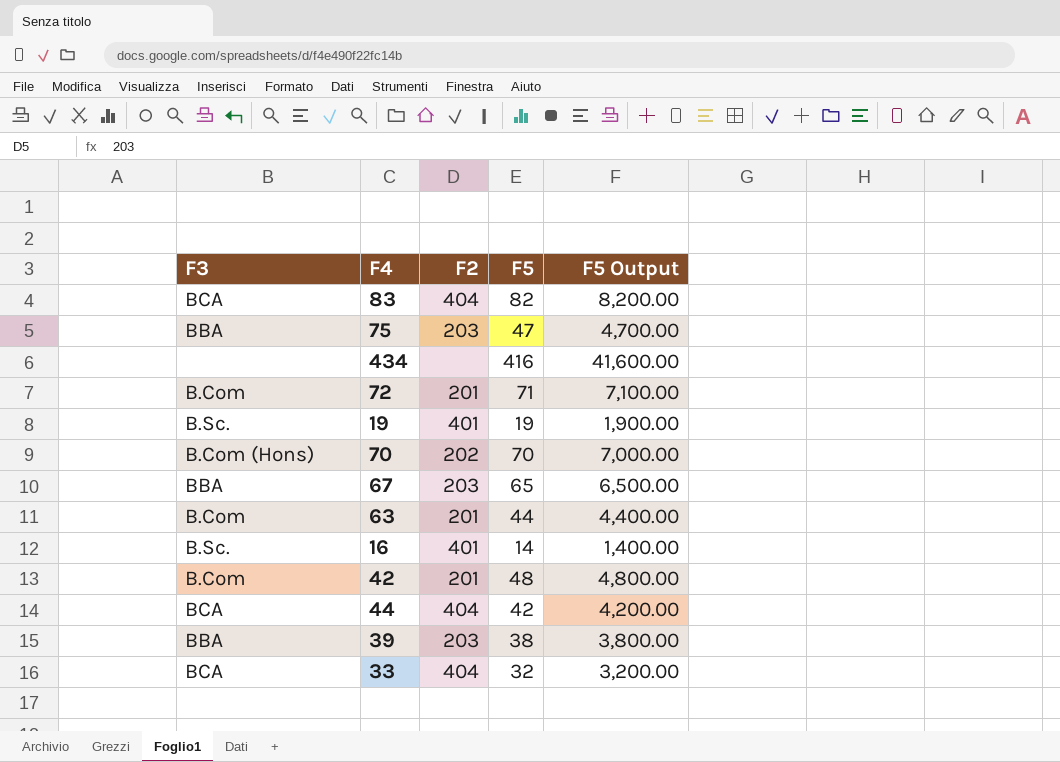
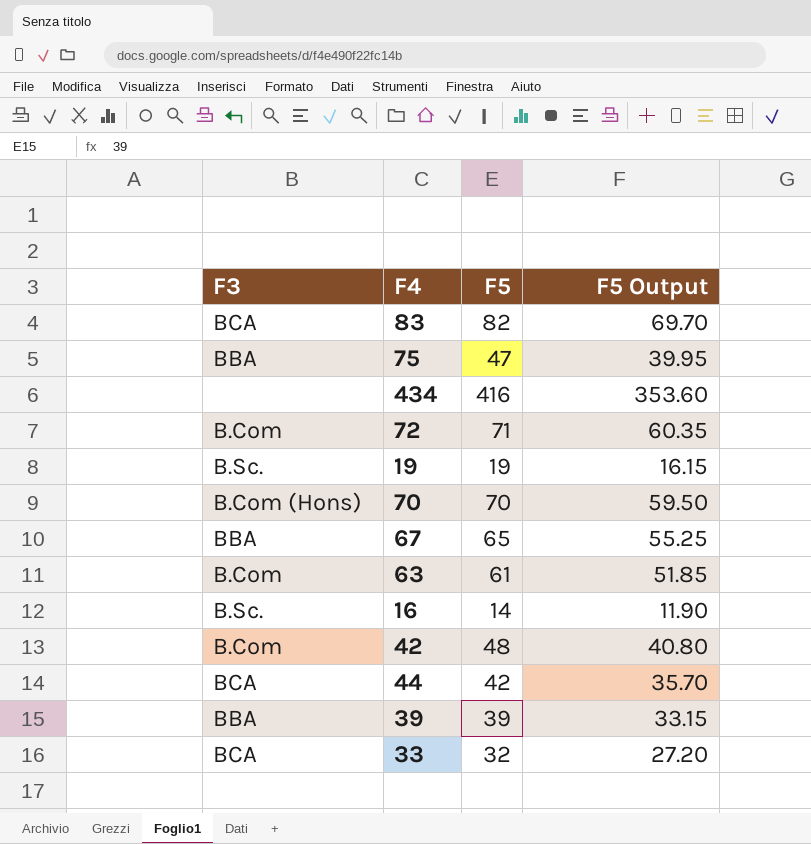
column F2 | position: 3 -> none
column F5 Output | formula: [F5] * 100 -> [F5] * 0.85
63 | F5: 44 -> 61
39 | F5: 38 -> 39

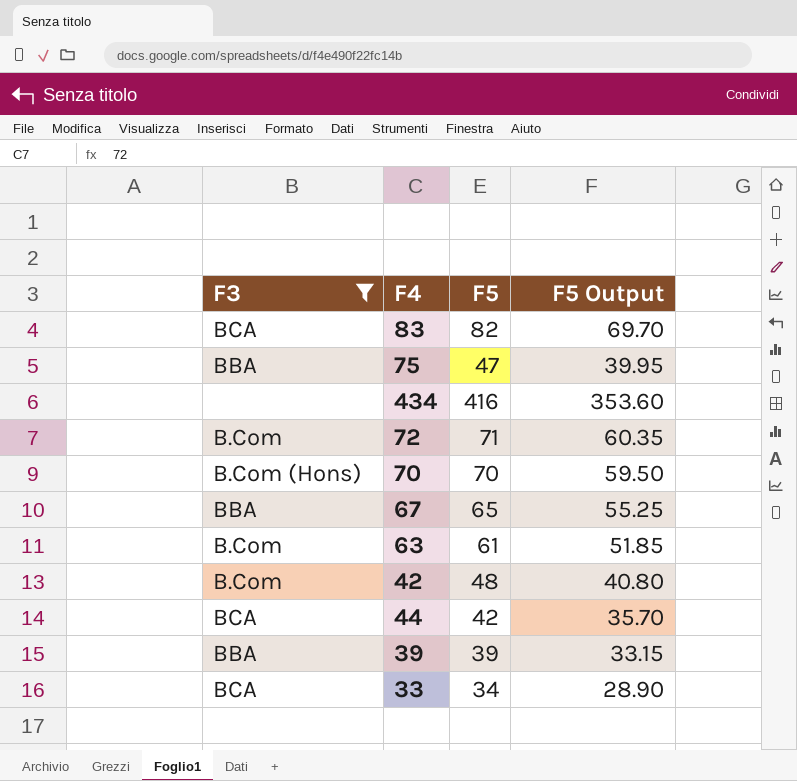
filter: none -> F3 != B.Sc.
33 | F5: 32 -> 34
33 | F5 Output: 27.20 -> 28.90

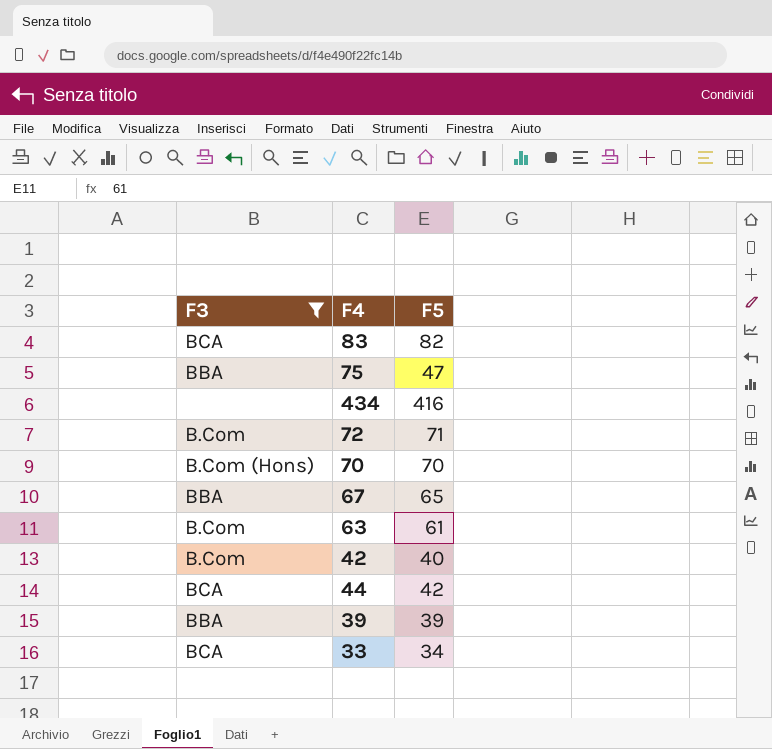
column F5 Output | formula: [F5] * 0.85 -> none
42 | F5: 48 -> 40

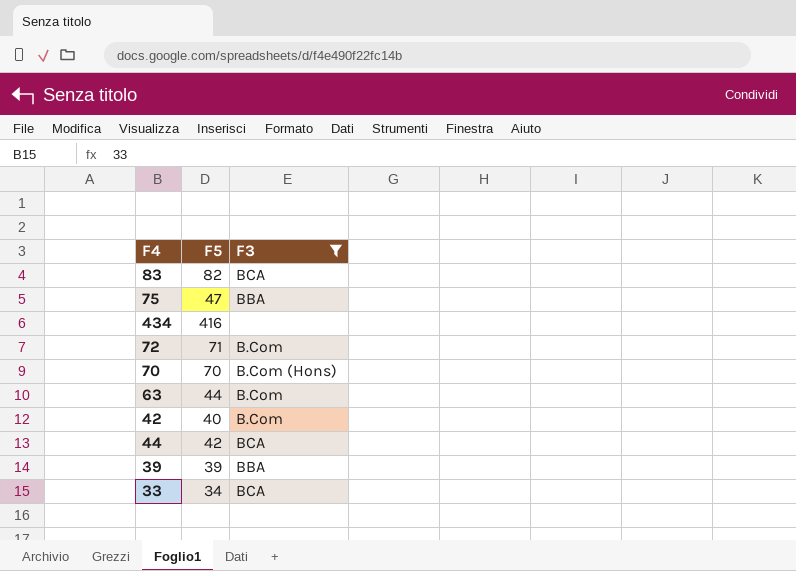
column F3 | position: 1 -> 3
row 67: BBA | 65 -> none
63 | F5: 61 -> 44

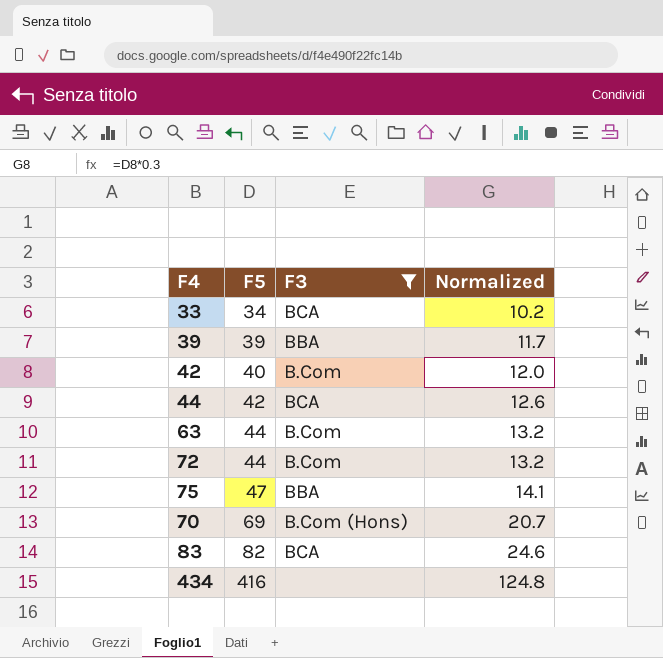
row order: none -> F5 ascending
column Normalized | formula: none -> [F5] * 0.3
72 | F5: 71 -> 44
70 | F5: 70 -> 69

